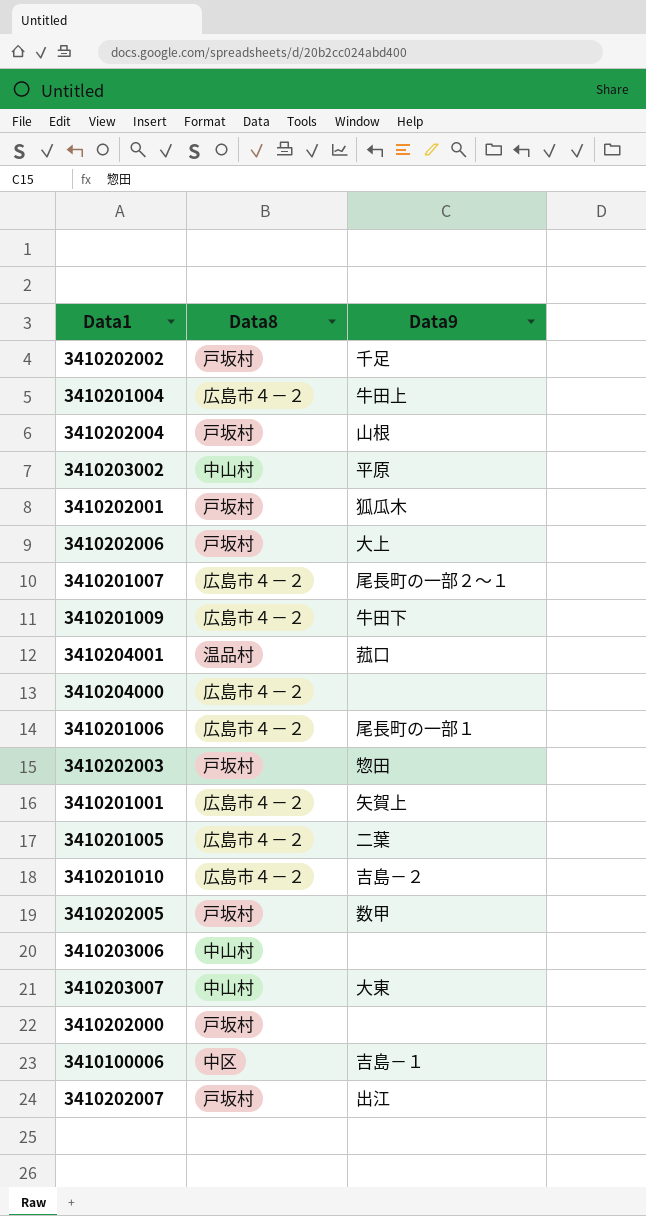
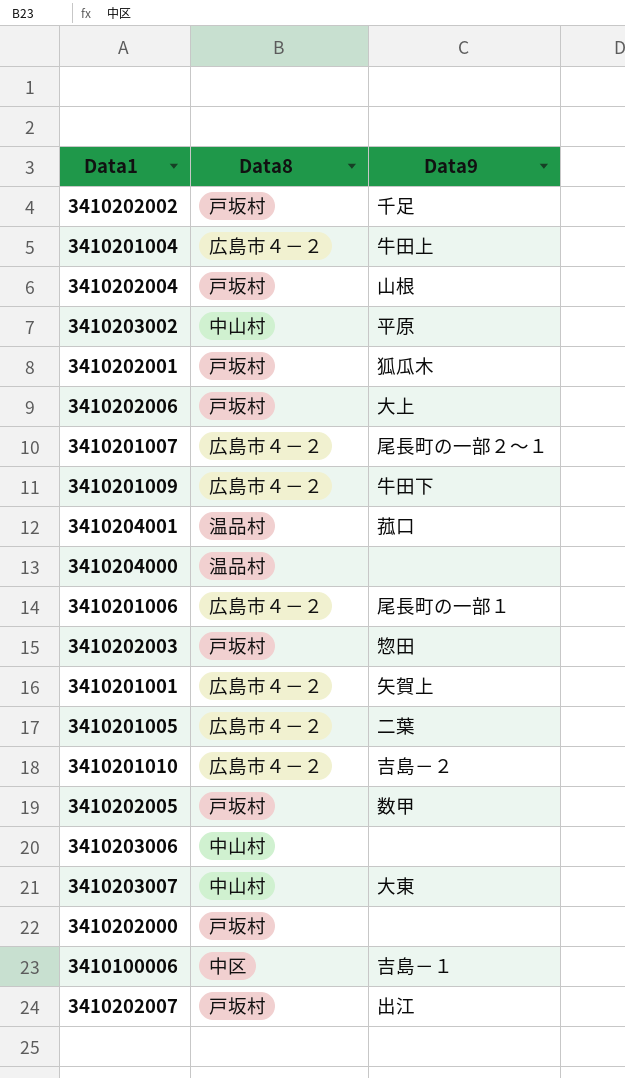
3410204000 | Data8: 広島市４－２ -> 温品村

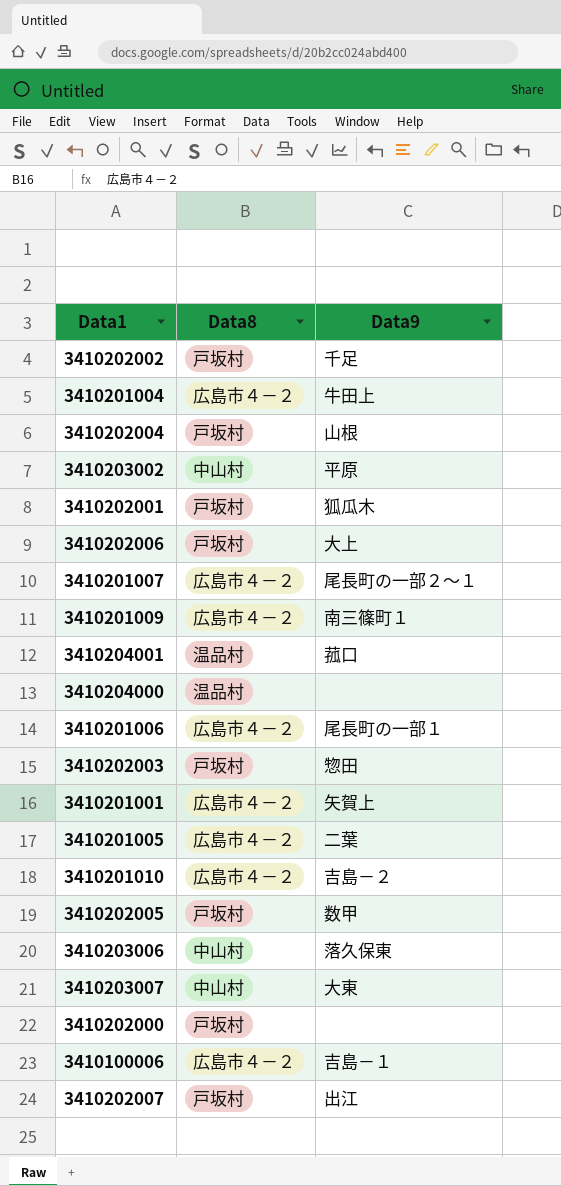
3410201009 | Data9: 牛田下 -> 南三篠町１
3410203006 | Data9: none -> 落久保東
3410100006 | Data8: 中区 -> 広島市４－２

